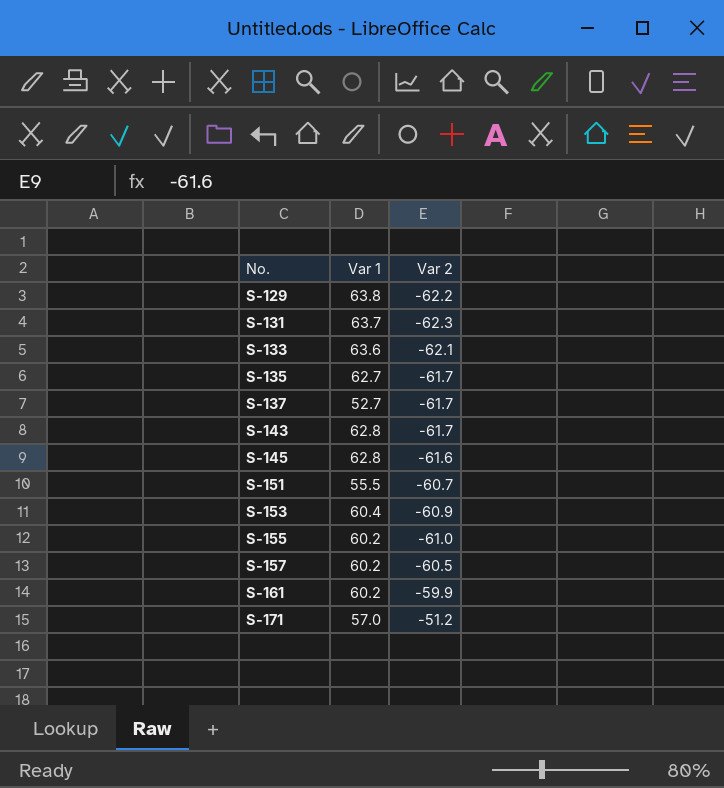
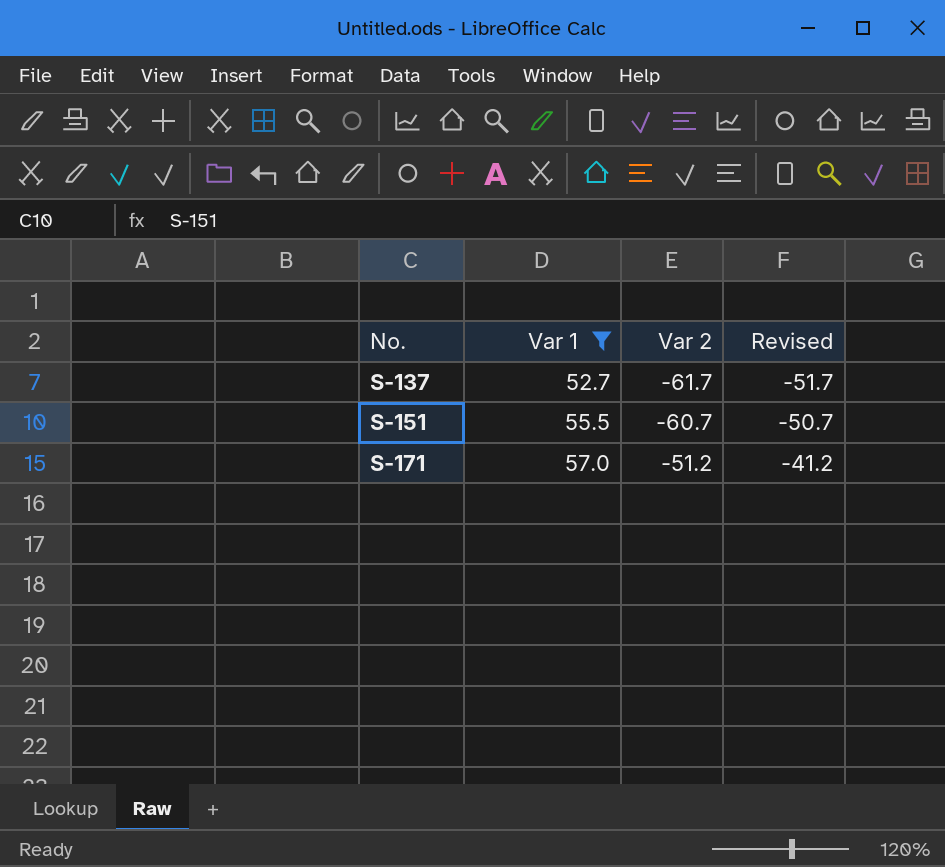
filter: none -> Var 1 <= 57.0
column Revised | formula: none -> [Var 2] + 10

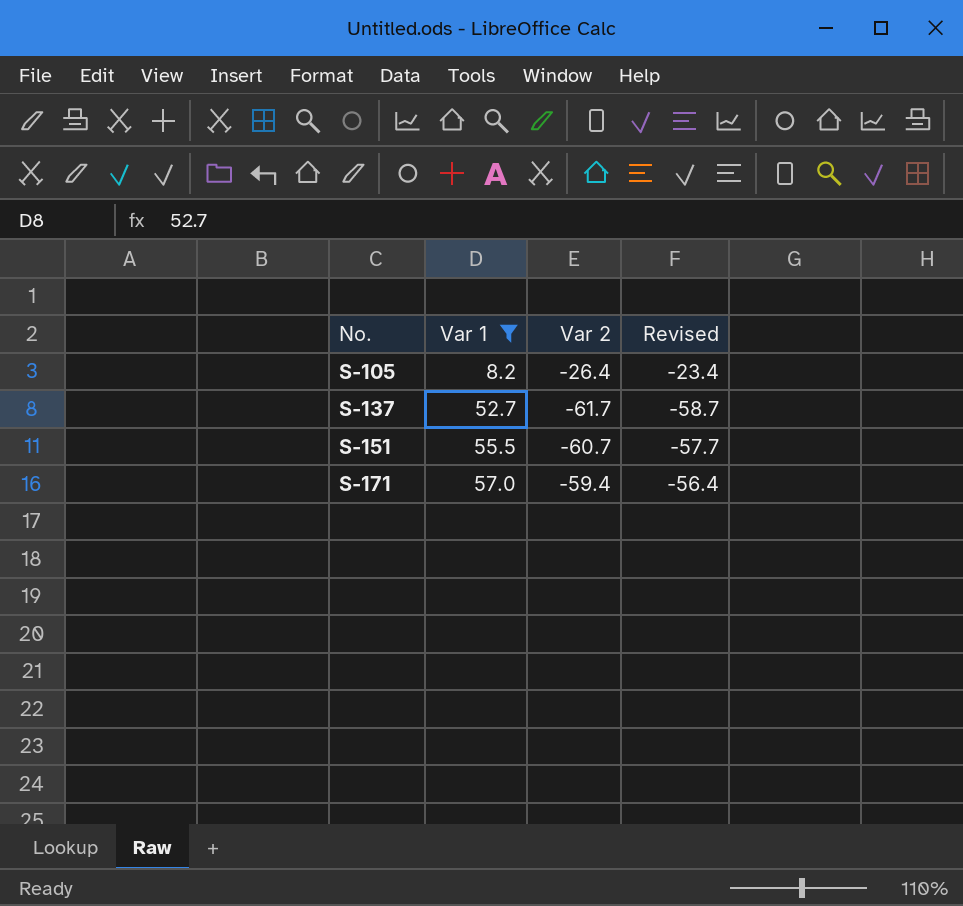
column Revised | formula: [Var 2] + 10 -> [Var 2] + 3
row S-105: none -> 8.2 | -26.4 | -23.4
S-171 | Var 2: -51.2 -> -59.4

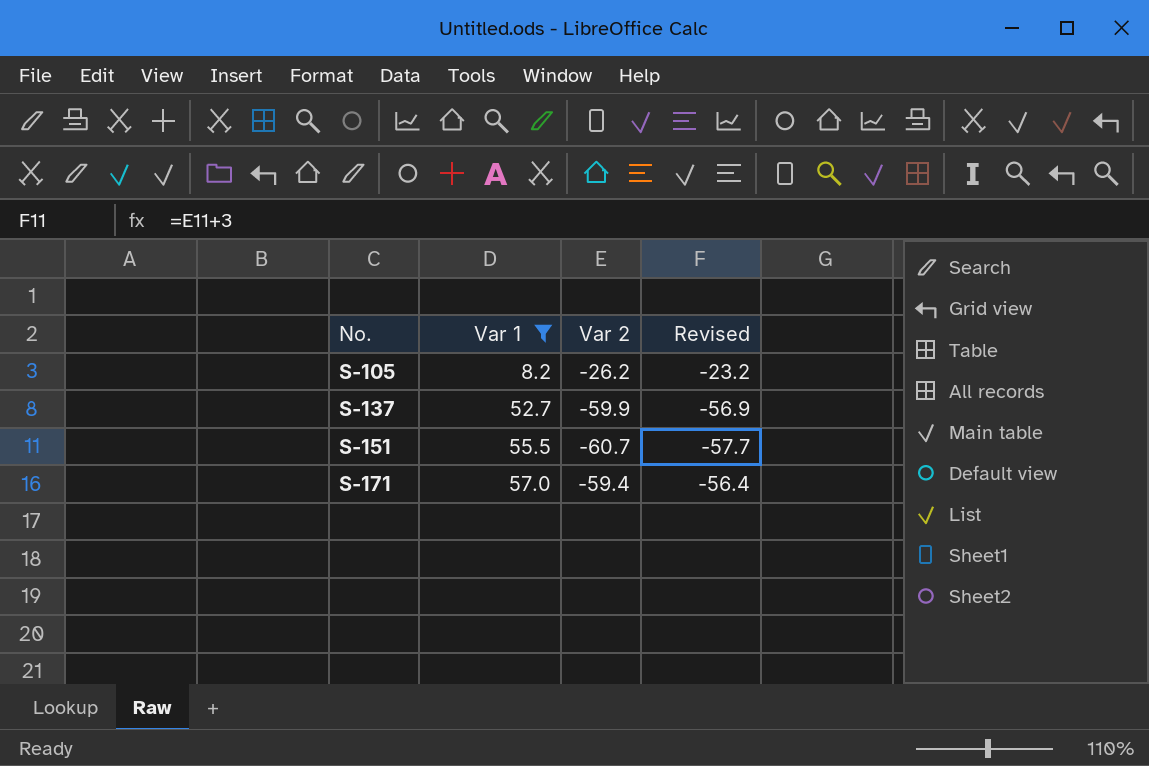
S-105 | Var 2: -26.4 -> -26.2
S-105 | Revised: -23.4 -> -23.2
S-137 | Var 2: -61.7 -> -59.9
S-137 | Revised: -58.7 -> -56.9

